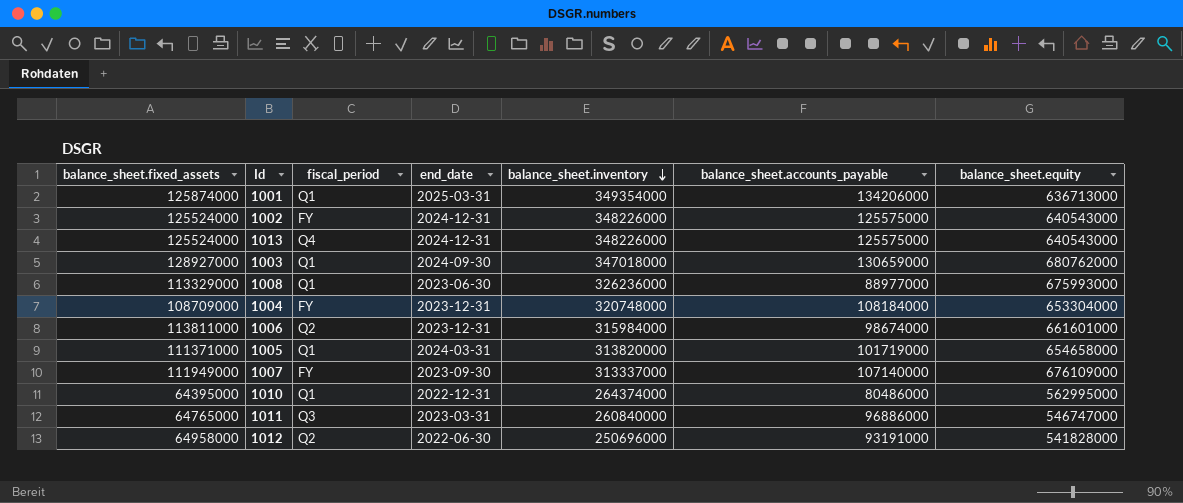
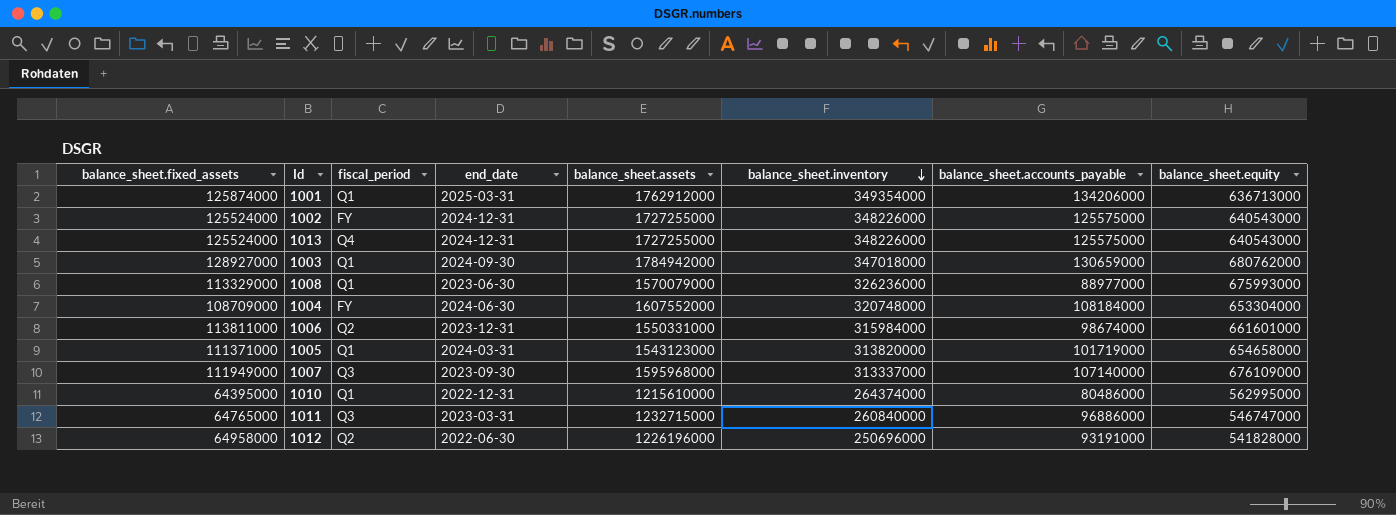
column balance_sheet.assets | position: none -> 5
1004 | end_date: 2023-12-31 -> 2024-06-30
1007 | fiscal_period: FY -> Q3

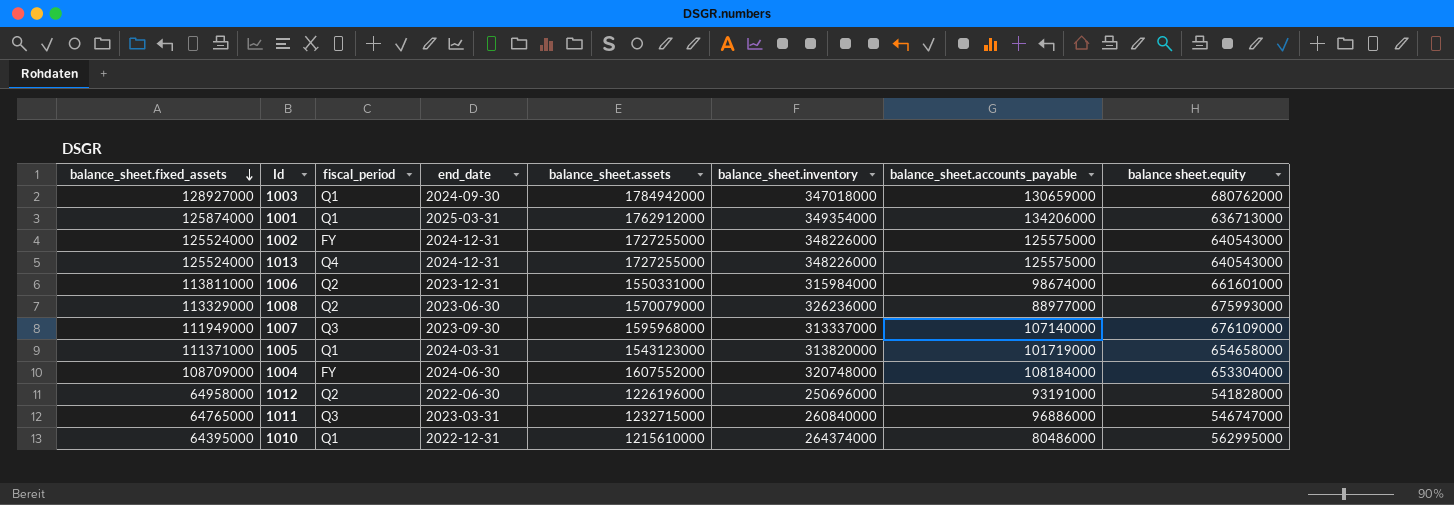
row order: balance_sheet.inventory descending -> balance_sheet.fixed_assets descending
column name: balance_sheet.equity -> balance sheet.equity
1008 | fiscal_period: Q1 -> Q2

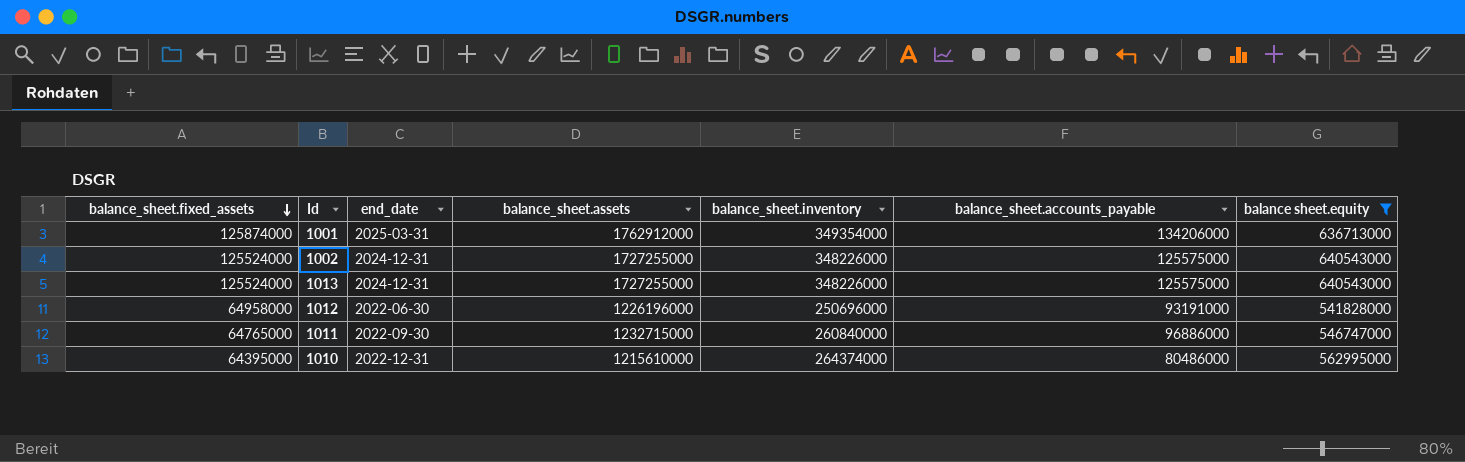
filter: none -> balance sheet.equity <= 640543000
column fiscal_period | position: 3 -> none
1011 | end_date: 2023-03-31 -> 2022-09-30

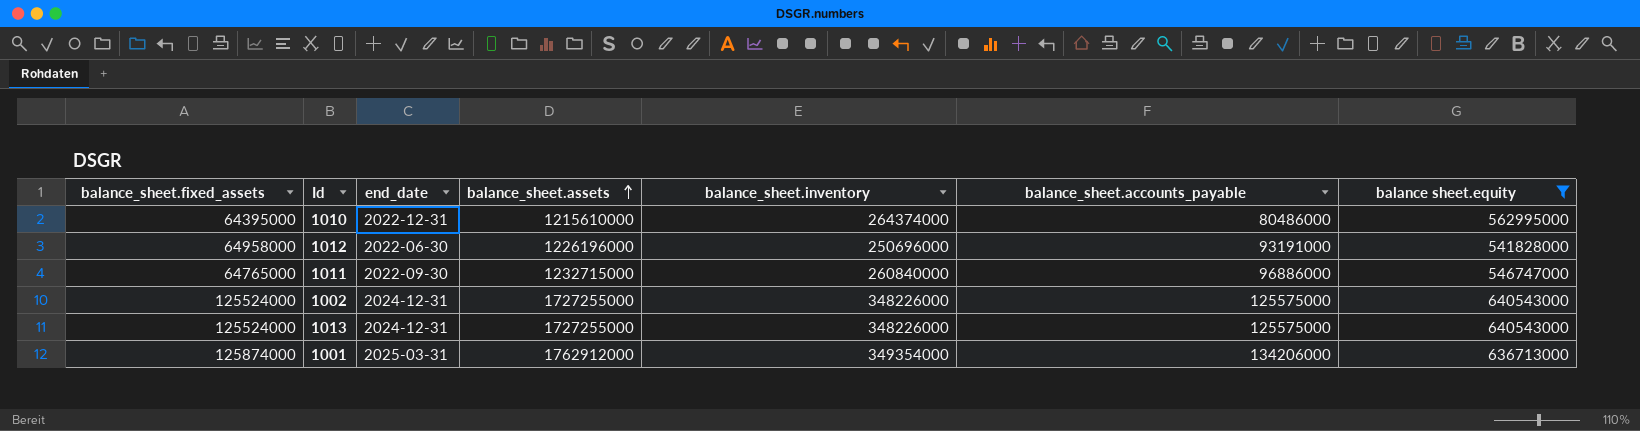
row order: balance_sheet.fixed_assets descending -> balance_sheet.assets ascending

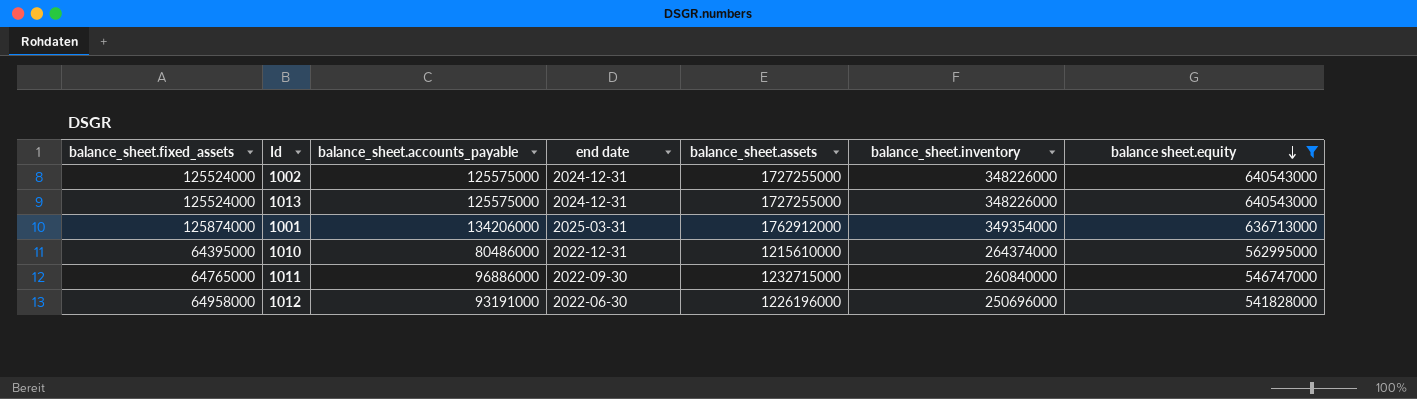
row order: balance_sheet.assets ascending -> balance sheet.equity descending
column balance_sheet.accounts_payable | position: 6 -> 3
column name: end_date -> end date

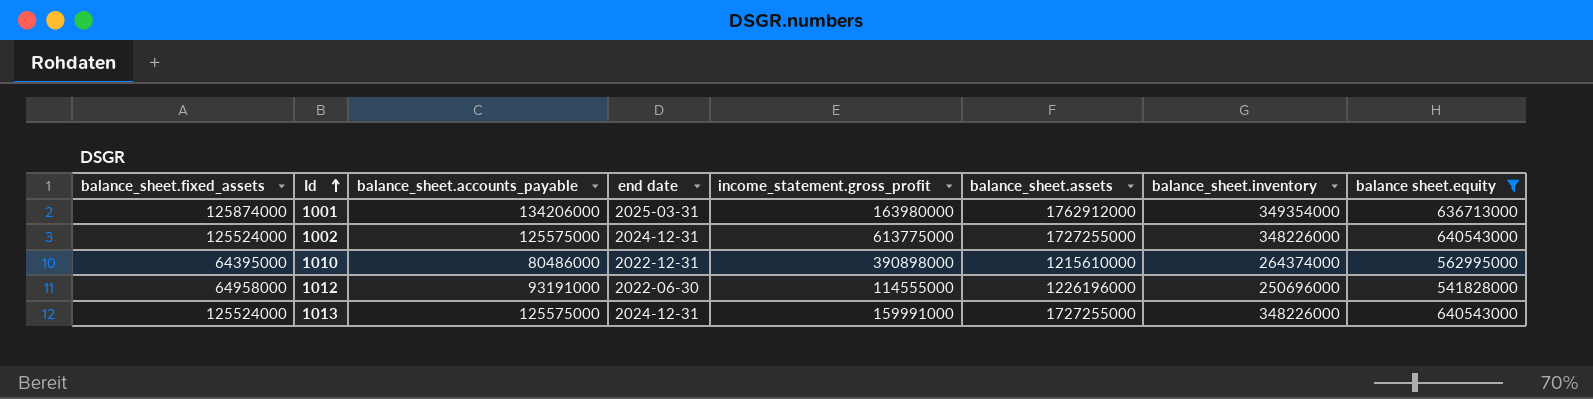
row order: balance sheet.equity descending -> Id ascending
column income_statement.gross_profit | position: none -> 5
row 1011: 64765000 | 96886000 | 2022-09-30 | 1232715000 | 260840000 | 546747000 -> none

